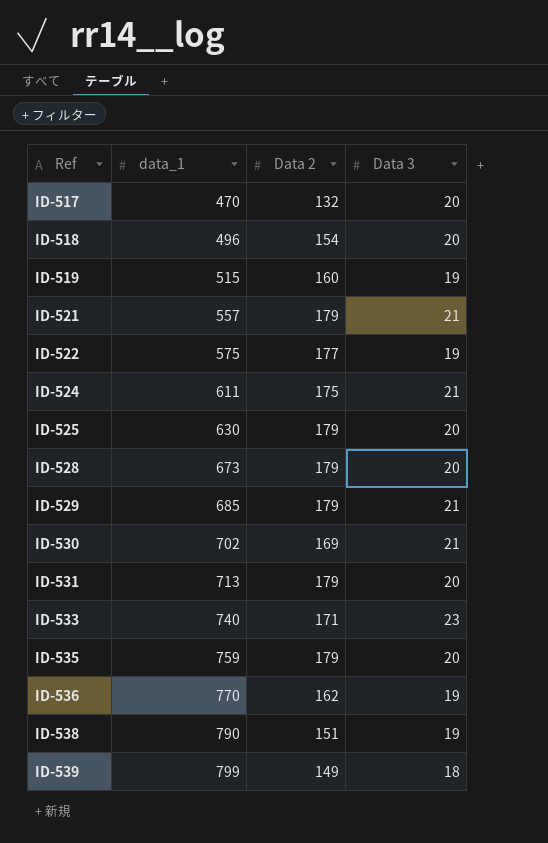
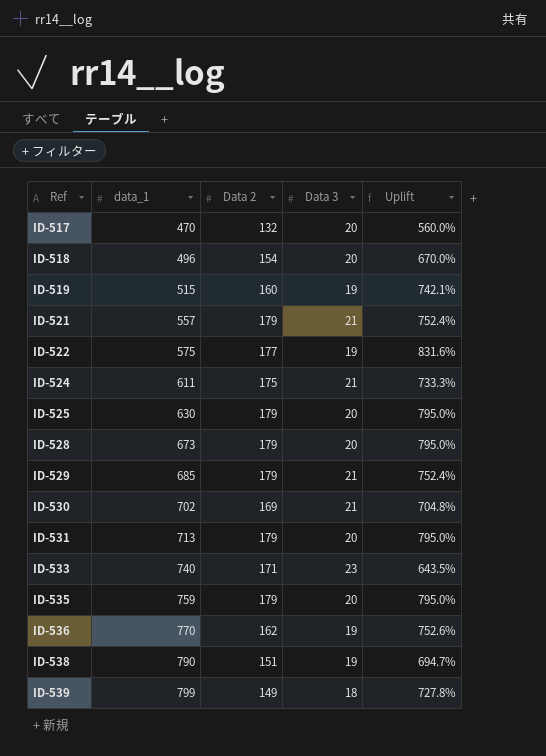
column Uplift | formula: none -> ([Data 2] - [Data 3]) / [Data 3]

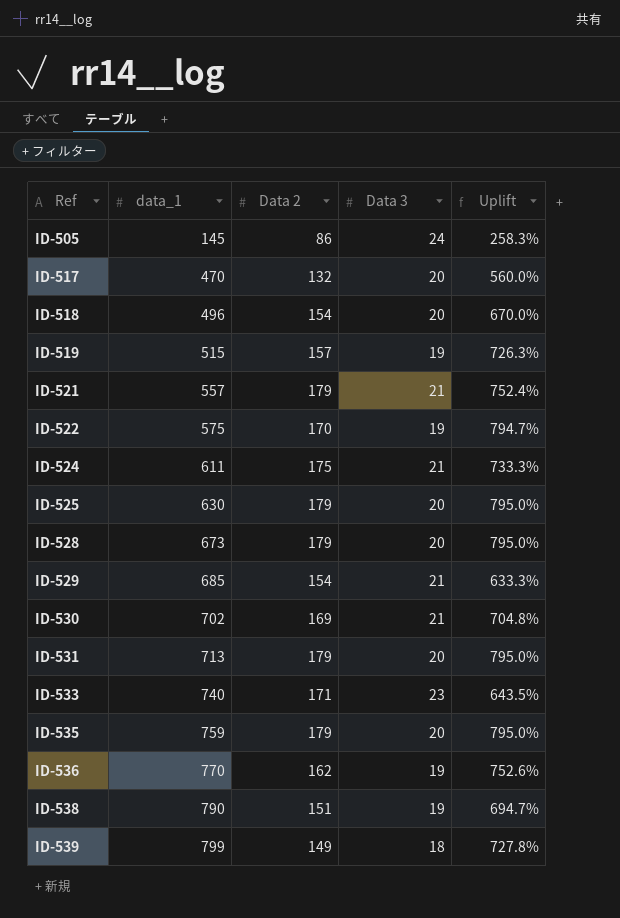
row ID-505: none -> 145 | 86 | 24 | 258.3%
ID-519 | Data 2: 160 -> 157
ID-519 | Uplift: 742.1% -> 726.3%
ID-522 | Data 2: 177 -> 170
ID-522 | Uplift: 831.6% -> 794.7%
ID-529 | Data 2: 179 -> 154
ID-529 | Uplift: 752.4% -> 633.3%

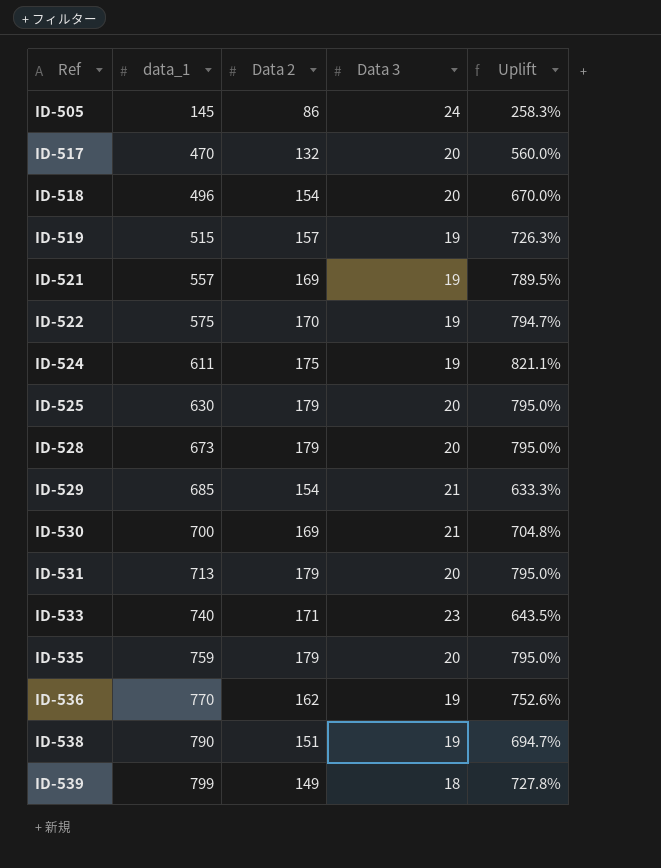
ID-521 | Data 2: 179 -> 169
ID-521 | Data 3: 21 -> 19
ID-521 | Uplift: 752.4% -> 789.5%
ID-524 | Data 3: 21 -> 19
ID-524 | Uplift: 733.3% -> 821.1%
ID-530 | data_1: 702 -> 700

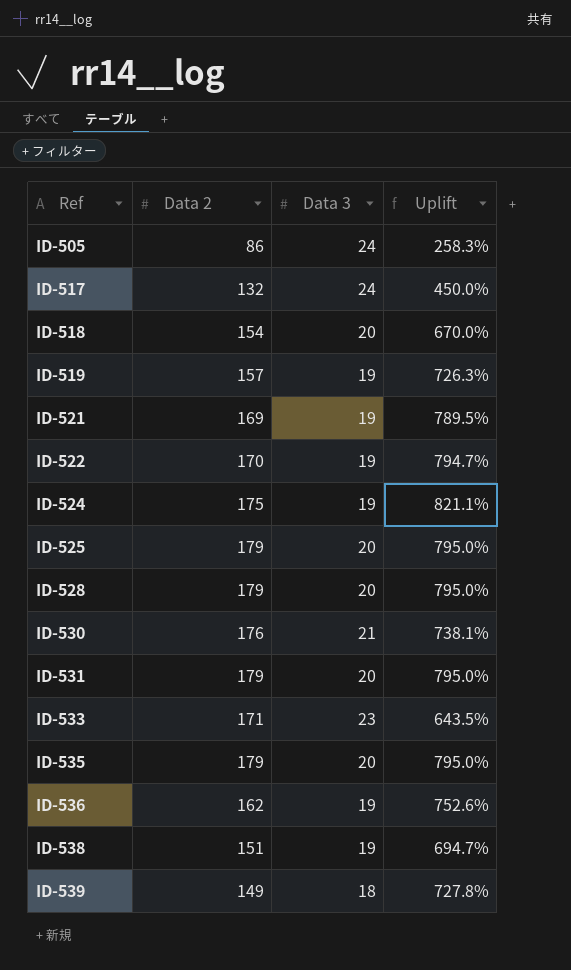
column data_1 | position: 2 -> none
row ID-529: 685 | 154 | 21 | 633.3% -> none
ID-517 | Data 3: 20 -> 24
ID-517 | Uplift: 560.0% -> 450.0%
ID-530 | Data 2: 169 -> 176
ID-530 | Uplift: 704.8% -> 738.1%

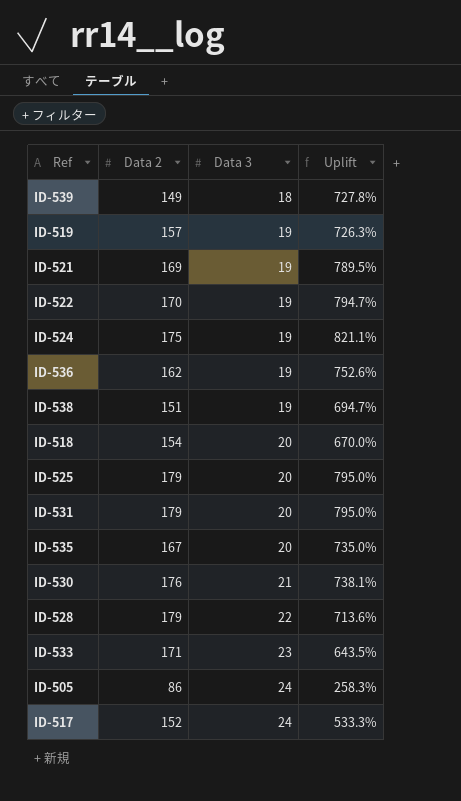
row order: Ref ascending -> Data 3 ascending
ID-535 | Data 2: 179 -> 167
ID-535 | Uplift: 795.0% -> 735.0%
ID-528 | Data 3: 20 -> 22
ID-528 | Uplift: 795.0% -> 713.6%
ID-517 | Data 2: 132 -> 152
ID-517 | Uplift: 450.0% -> 533.3%

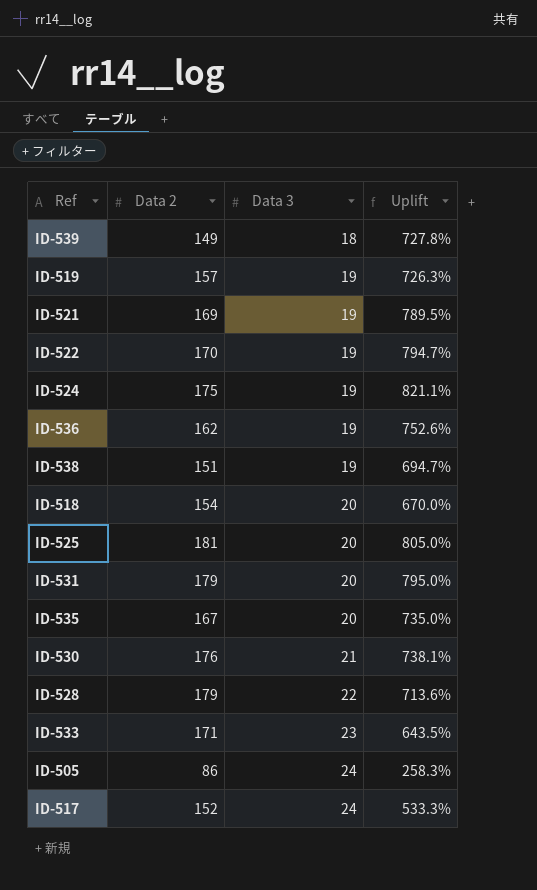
ID-525 | Data 2: 179 -> 181
ID-525 | Uplift: 795.0% -> 805.0%

